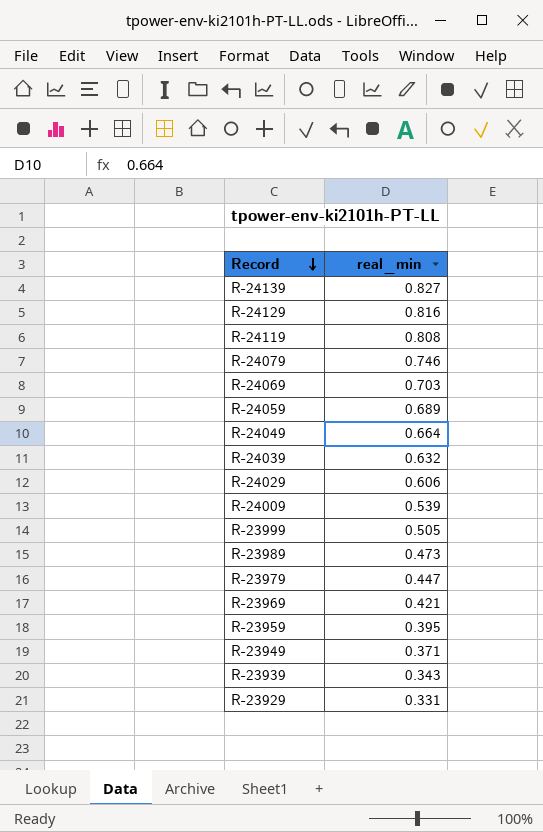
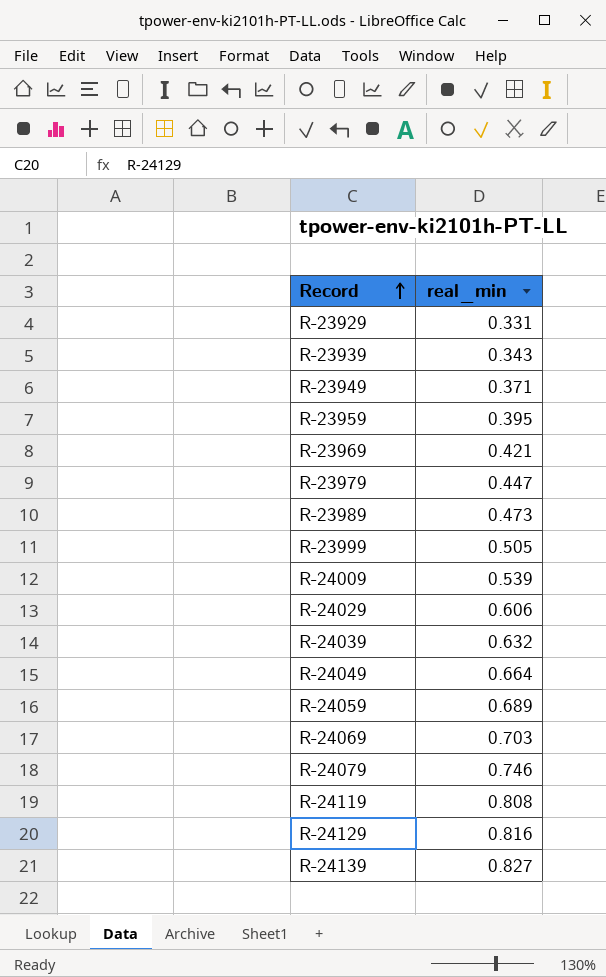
row order: Record descending -> Record ascending

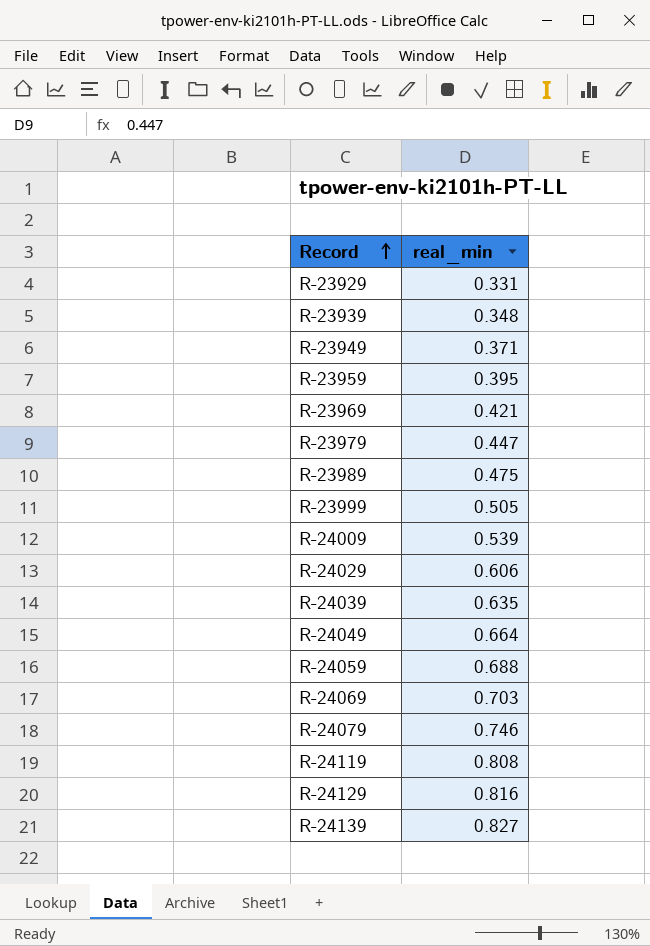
R-23939 | real_min: 0.343 -> 0.348
R-23989 | real_min: 0.473 -> 0.475
R-24039 | real_min: 0.632 -> 0.635
R-24059 | real_min: 0.689 -> 0.688

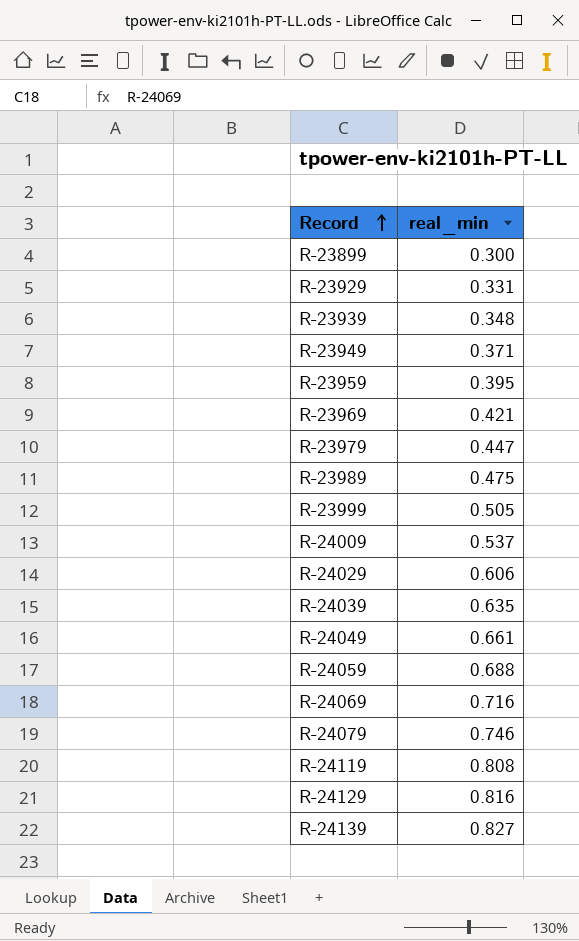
row R-23899: none -> 0.300
R-24009 | real_min: 0.539 -> 0.537
R-24049 | real_min: 0.664 -> 0.661
R-24069 | real_min: 0.703 -> 0.716

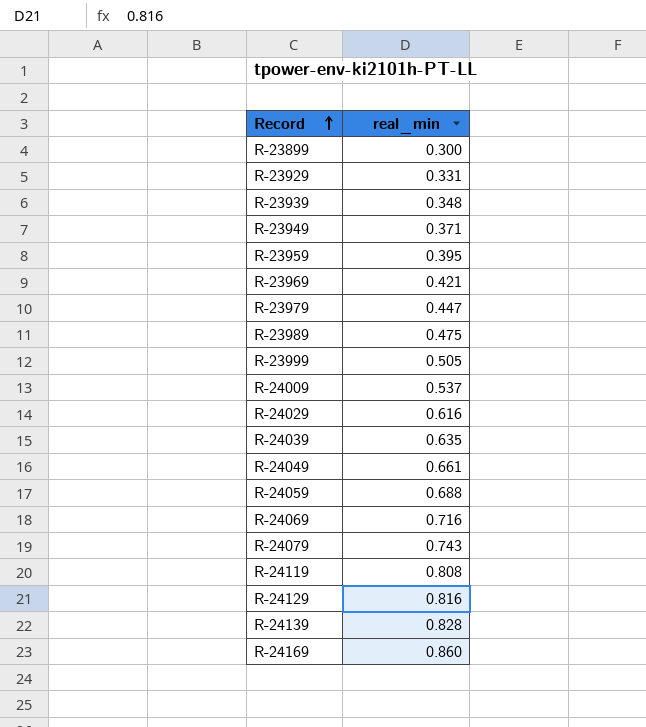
R-24029 | real_min: 0.606 -> 0.616
R-24079 | real_min: 0.746 -> 0.743
R-24139 | real_min: 0.827 -> 0.828
row R-24169: none -> 0.860

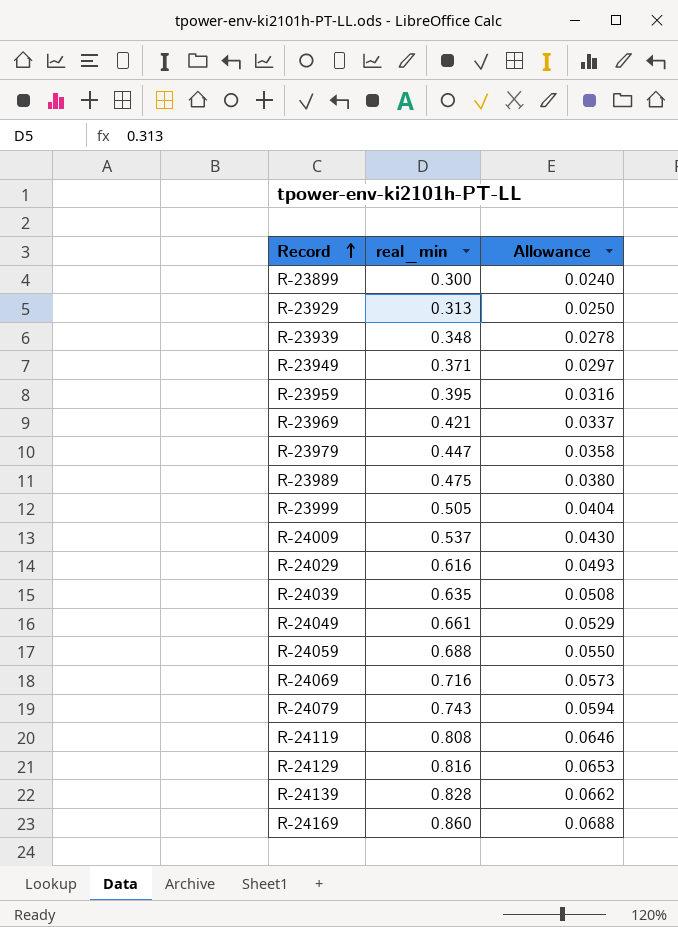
column Allowance | formula: none -> [real_min] * 0.08
R-23929 | real_min: 0.331 -> 0.313

